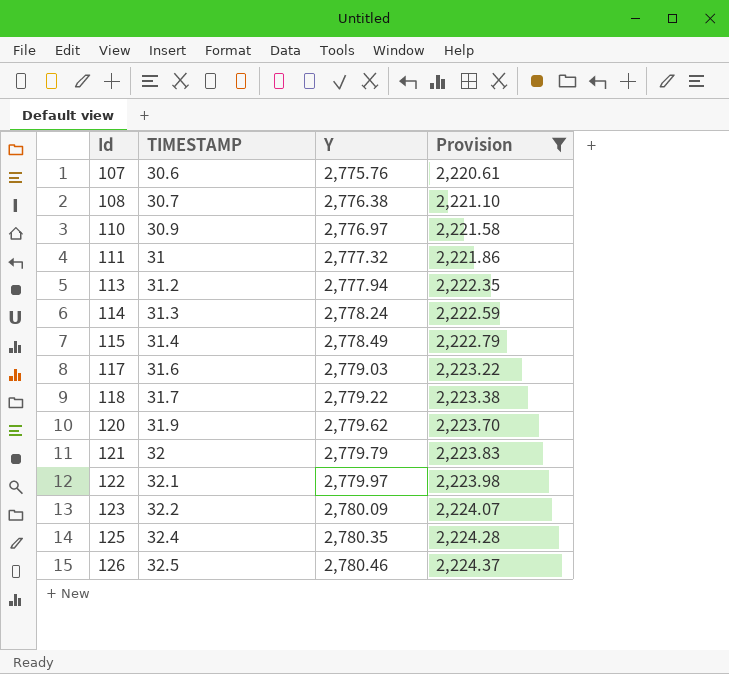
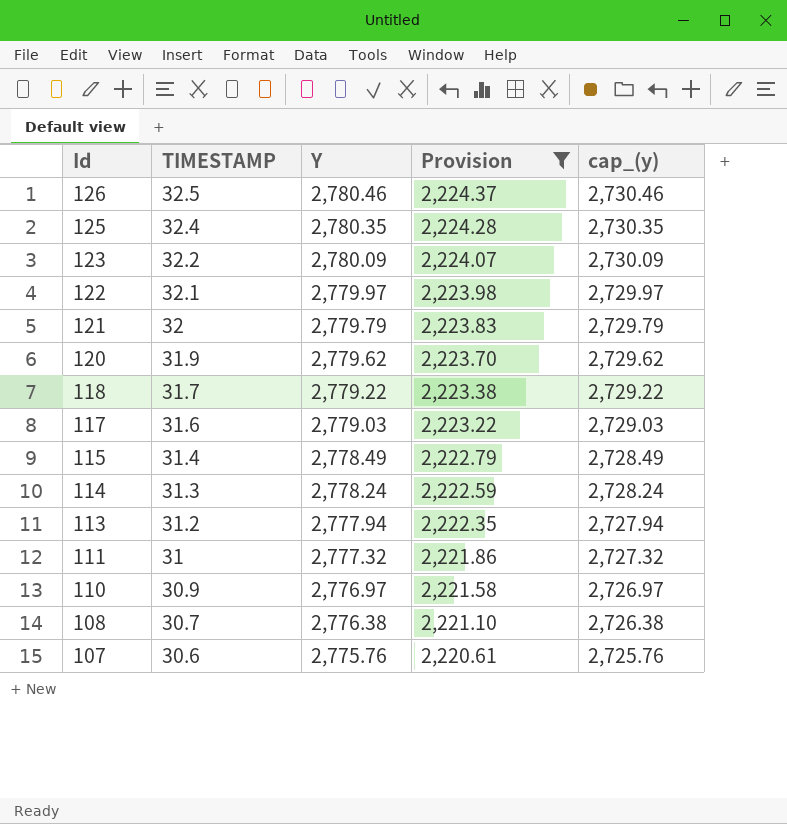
row order: Id ascending -> Id descending
column cap_(y) | formula: none -> [Y] - 50

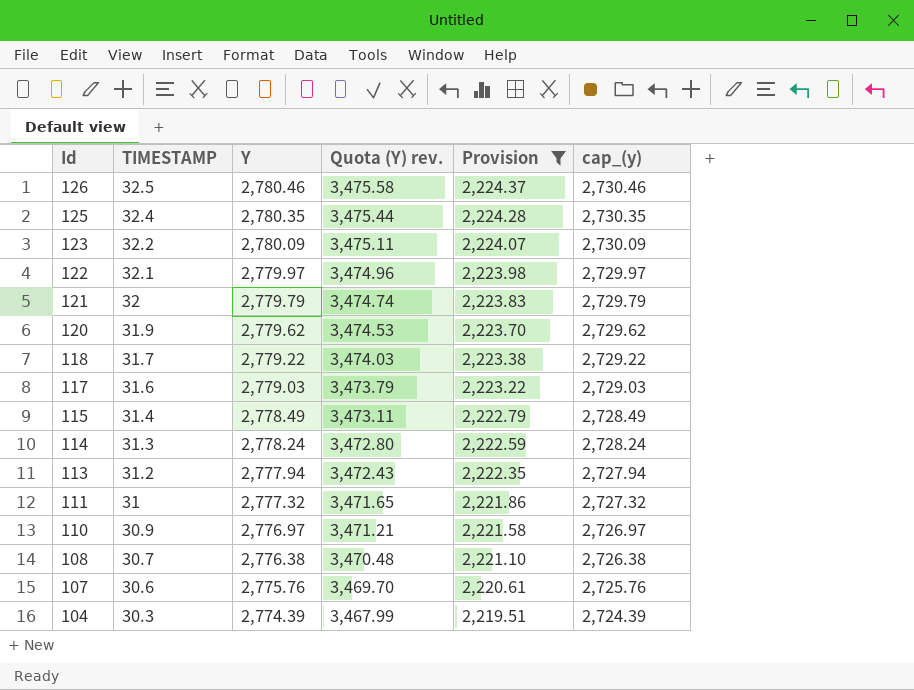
column Quota (Y) rev. | formula: none -> [Y] * 1.25
row 104: none -> 30.3 | 2,774.39 | 3,467.99 | 2,219.51 | 2,724.39

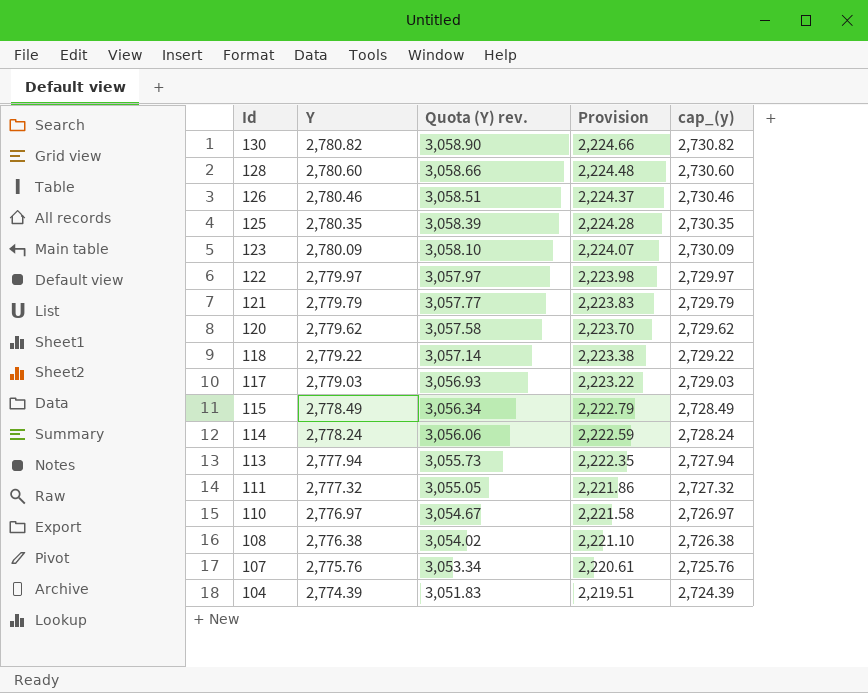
filter: Provision <= 2,224.37 -> none
column TIMESTAMP | position: 2 -> none
column Quota (Y) rev. | formula: [Y] * 1.25 -> [Y] * 1.1

